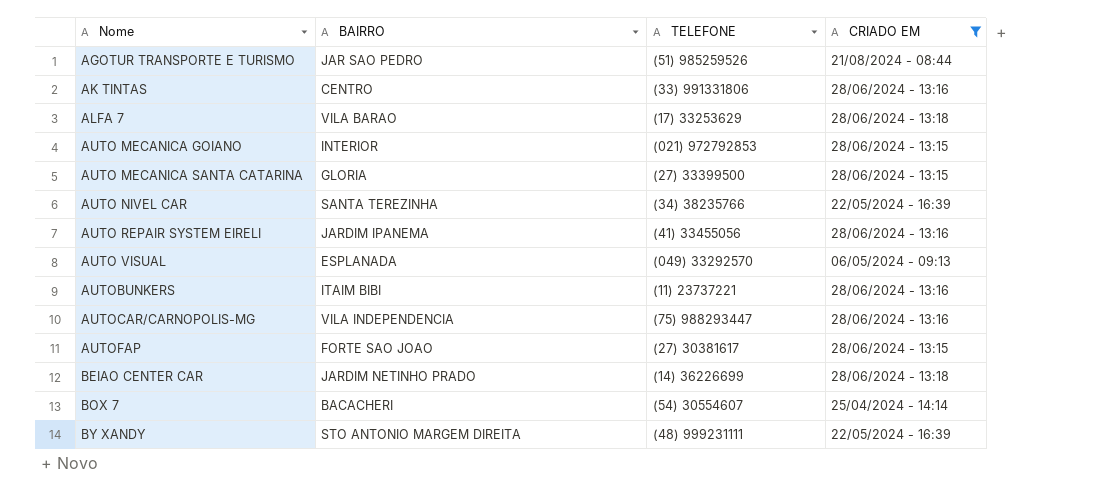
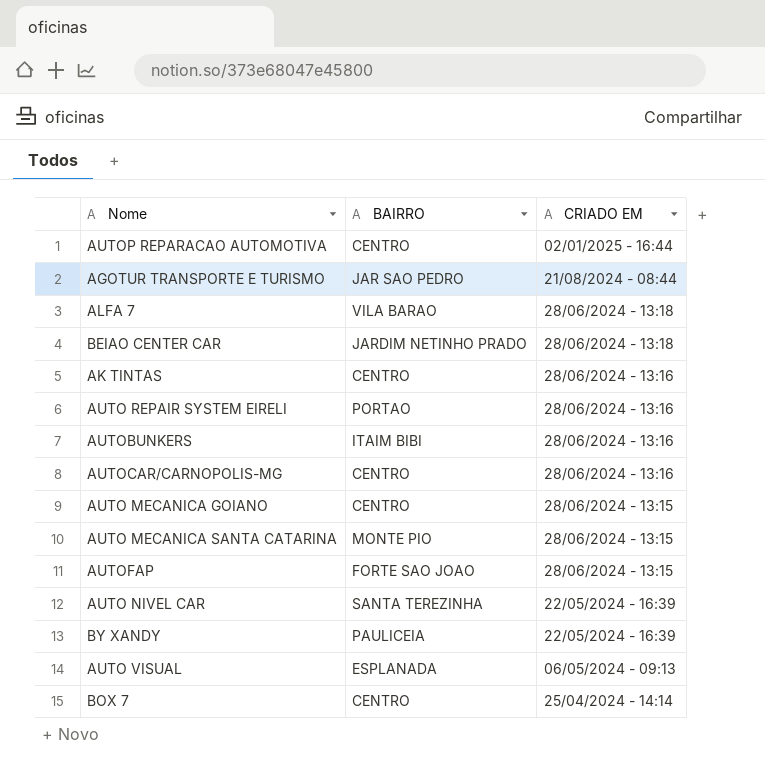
filter: CRIADO EM != 02/01/2025 - 16:44 -> none
row order: Nome ascending -> CRIADO EM descending
column TELEFONE | position: 3 -> none
AUTO REPAIR SYSTEM EIRELI | BAIRRO: JARDIM IPANEMA -> PORTAO
AUTOCAR/CARNOPOLIS-MG | BAIRRO: VILA INDEPENDENCIA -> CENTRO
AUTO MECANICA GOIANO | BAIRRO: INTERIOR -> CENTRO
AUTO MECANICA SANTA CATARINA | BAIRRO: GLORIA -> MONTE PIO
BY XANDY | BAIRRO: STO ANTONIO MARGEM DIREITA -> PAULICEIA
BOX 7 | BAIRRO: BACACHERI -> CENTRO

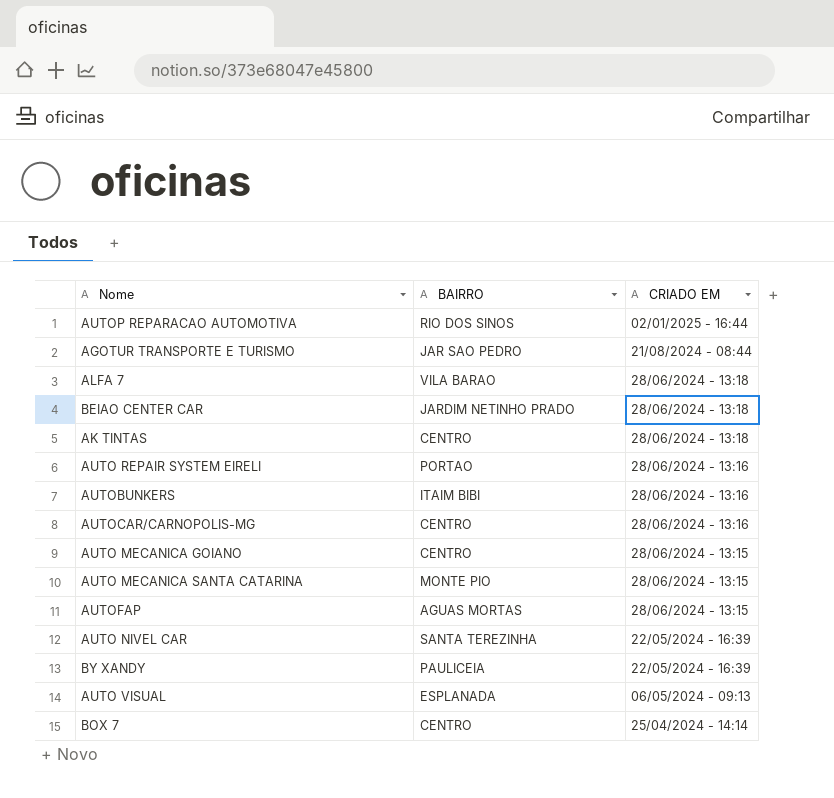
AUTOP REPARACAO AUTOMOTIVA | BAIRRO: CENTRO -> RIO DOS SINOS
AK TINTAS | CRIADO EM: 28/06/2024 - 13:16 -> 28/06/2024 - 13:18
AUTOFAP | BAIRRO: FORTE SAO JOAO -> AGUAS MORTAS

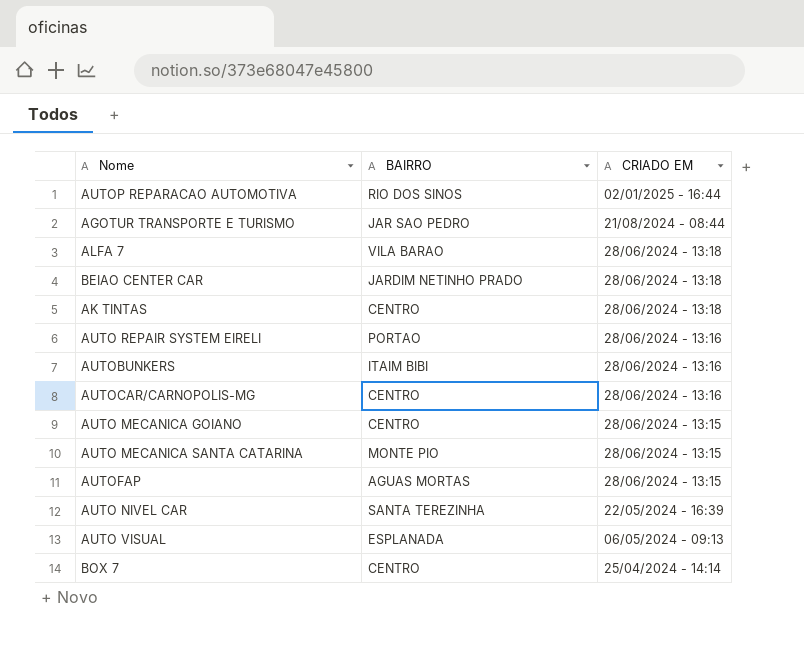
row BY XANDY: PAULICEIA | 22/05/2024 - 16:39 -> none

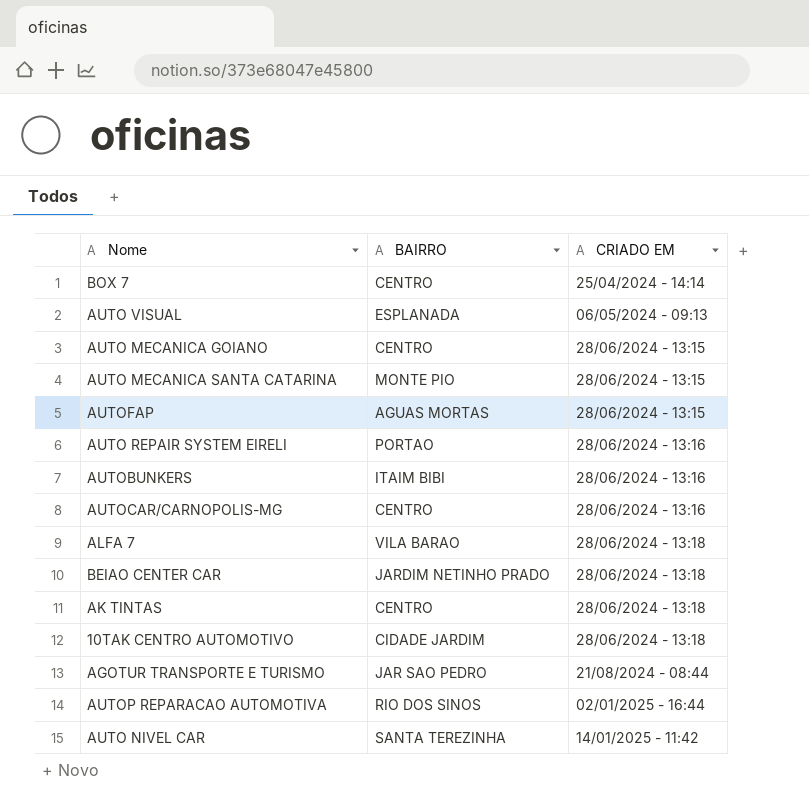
row order: CRIADO EM descending -> CRIADO EM ascending
row 10TAK CENTRO AUTOMOTIVO: none -> CIDADE JARDIM | 28/06/2024 - 13:18
AUTO NIVEL CAR | CRIADO EM: 22/05/2024 - 16:39 -> 14/01/2025 - 11:42

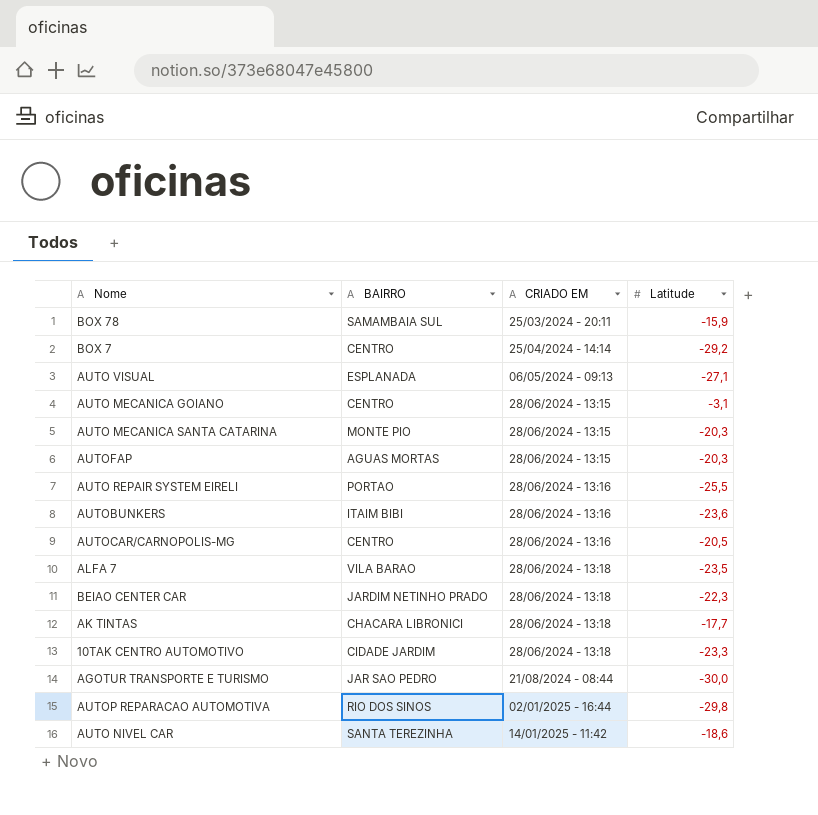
column Latitude | position: none -> 4
row BOX 78: none -> SAMAMBAIA SUL | 25/03/2024 - 20:11 | -15,9
AK TINTAS | BAIRRO: CENTRO -> CHACARA LIBRONICI

